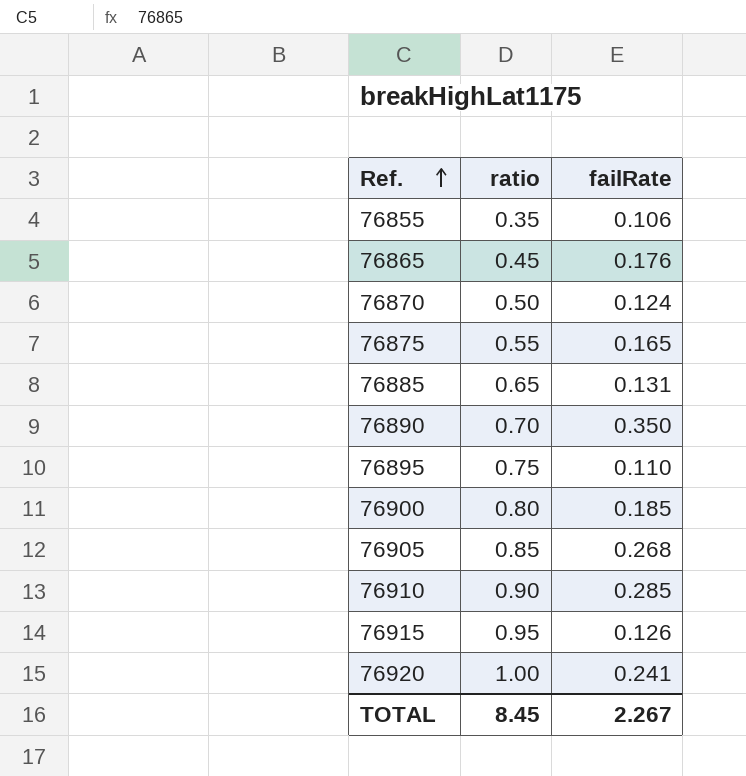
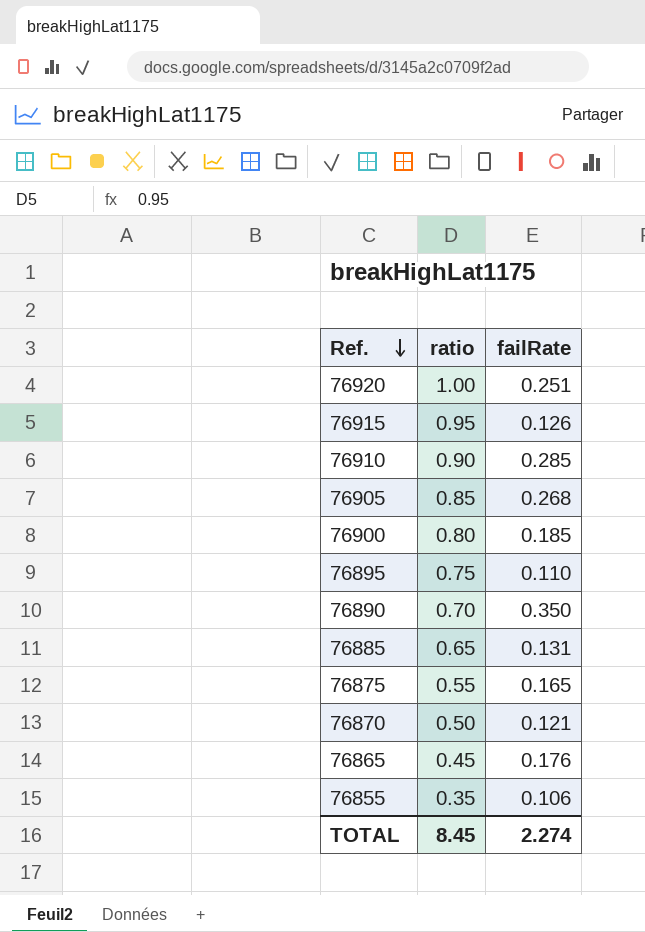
row order: Ref. ascending -> Ref. descending
76920 | failRate: 0.241 -> 0.251
76870 | failRate: 0.124 -> 0.121
TOTAL | failRate: 2.267 -> 2.274

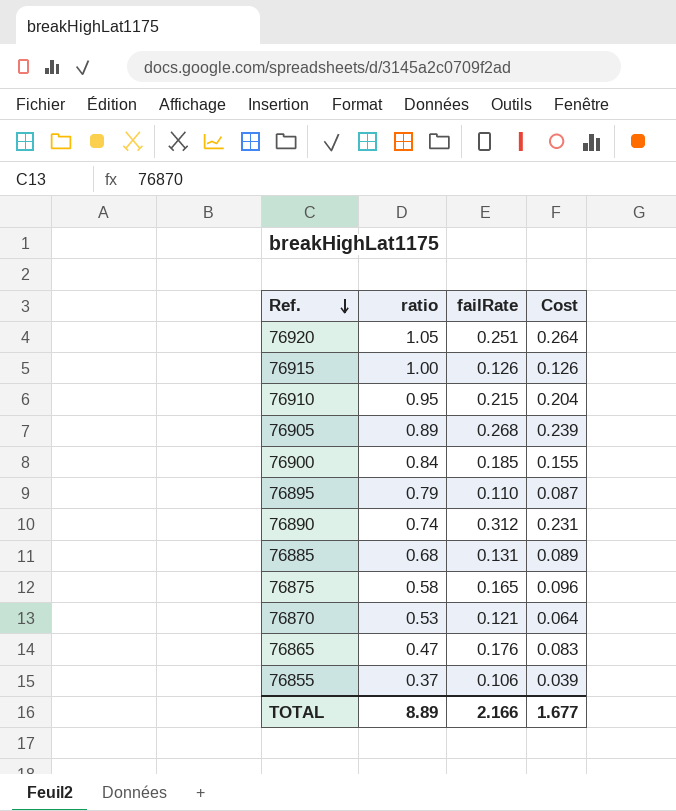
column Cost | formula: none -> [ratio] * [failRate]
76920 | ratio: 1.00 -> 1.05
76915 | ratio: 0.95 -> 1.00
76910 | ratio: 0.90 -> 0.95
76910 | failRate: 0.285 -> 0.215
76905 | ratio: 0.85 -> 0.89
76900 | ratio: 0.80 -> 0.84
76895 | ratio: 0.75 -> 0.79
76890 | ratio: 0.70 -> 0.74
76890 | failRate: 0.350 -> 0.312
76885 | ratio: 0.65 -> 0.68
76875 | ratio: 0.55 -> 0.58
76870 | ratio: 0.50 -> 0.53
76865 | ratio: 0.45 -> 0.47
76855 | ratio: 0.35 -> 0.37
TOTAL | ratio: 8.45 -> 8.89
TOTAL | failRate: 2.274 -> 2.166

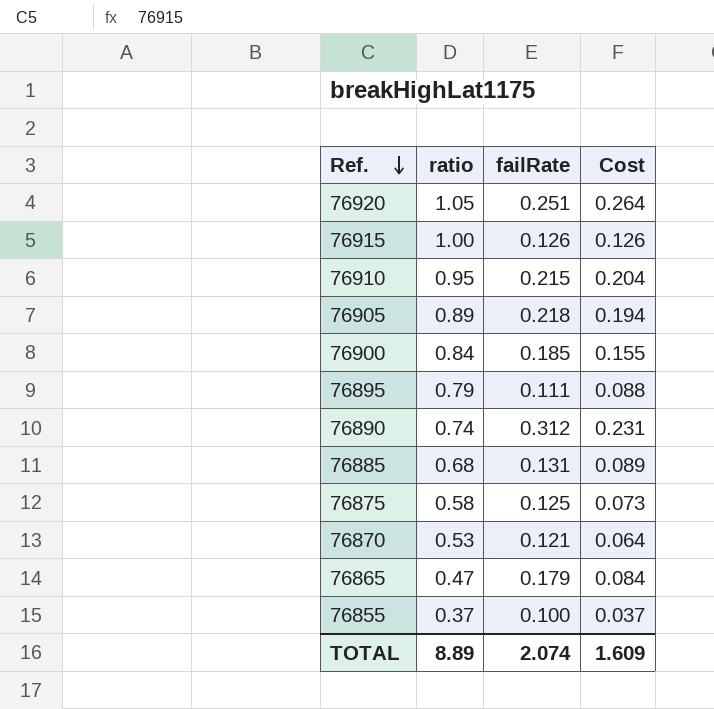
76905 | failRate: 0.268 -> 0.218
76905 | Cost: 0.239 -> 0.194
76895 | failRate: 0.110 -> 0.111
76895 | Cost: 0.087 -> 0.088
76875 | failRate: 0.165 -> 0.125
76875 | Cost: 0.096 -> 0.073
76865 | failRate: 0.176 -> 0.179
76865 | Cost: 0.083 -> 0.084
76855 | failRate: 0.106 -> 0.100
76855 | Cost: 0.039 -> 0.037
TOTAL | failRate: 2.166 -> 2.074
TOTAL | Cost: 1.677 -> 1.609

